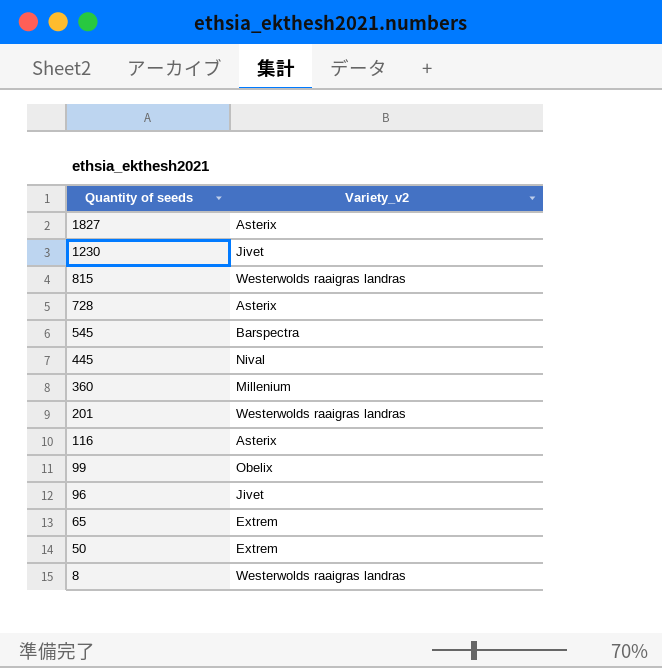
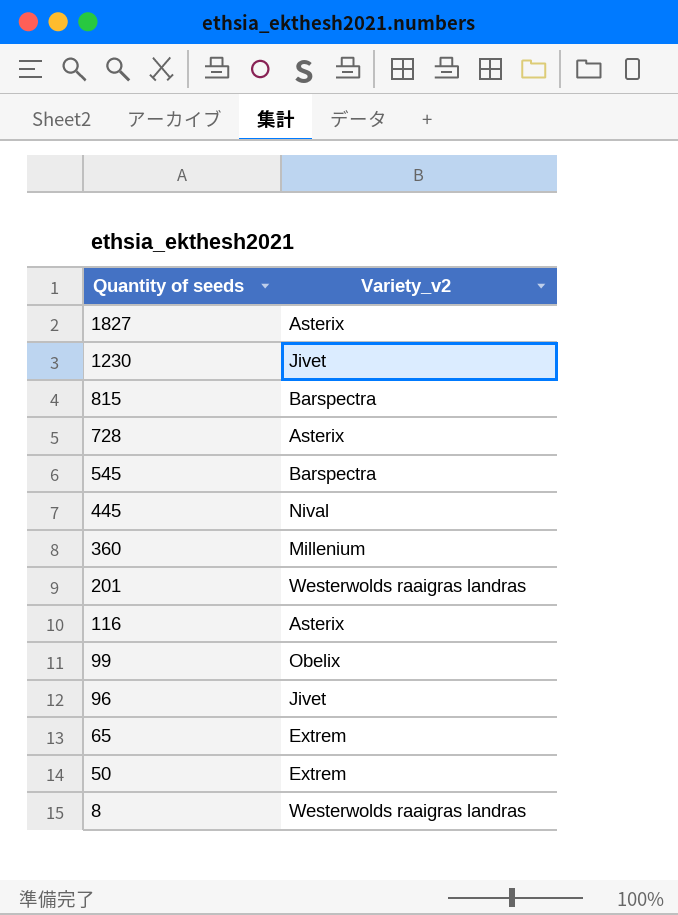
815 | Variety_v2: Westerwolds raaigras landras -> Barspectra

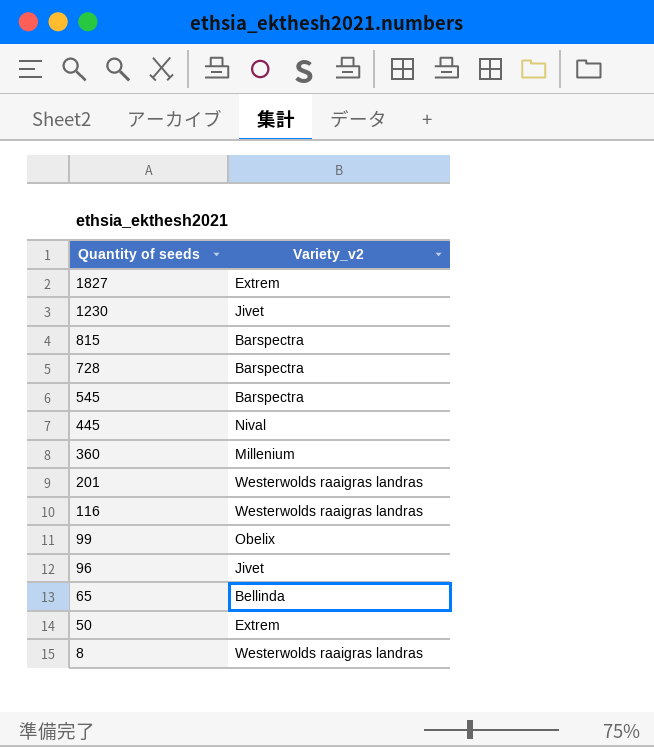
1827 | Variety_v2: Asterix -> Extrem
728 | Variety_v2: Asterix -> Barspectra
116 | Variety_v2: Asterix -> Westerwolds raaigras landras
65 | Variety_v2: Extrem -> Bellinda

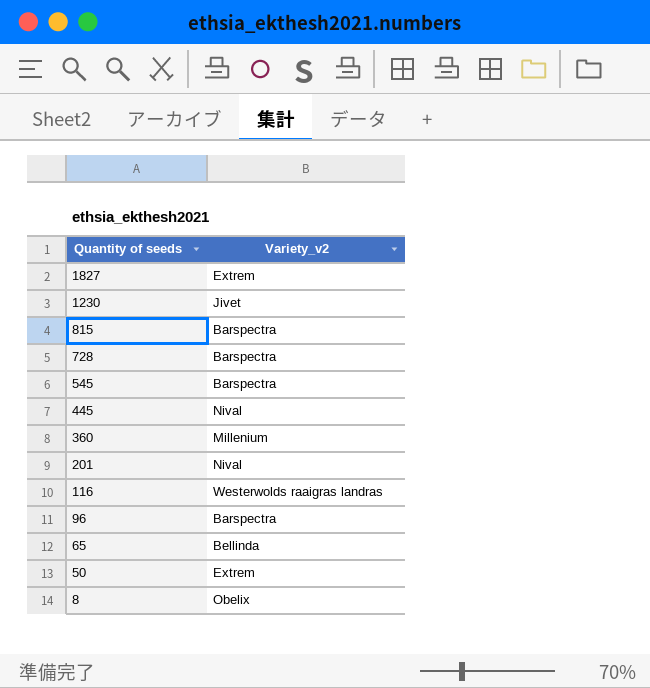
row 99: Obelix -> none
201 | Variety_v2: Westerwolds raaigras landras -> Nival
96 | Variety_v2: Jivet -> Barspectra
8 | Variety_v2: Westerwolds raaigras landras -> Obelix

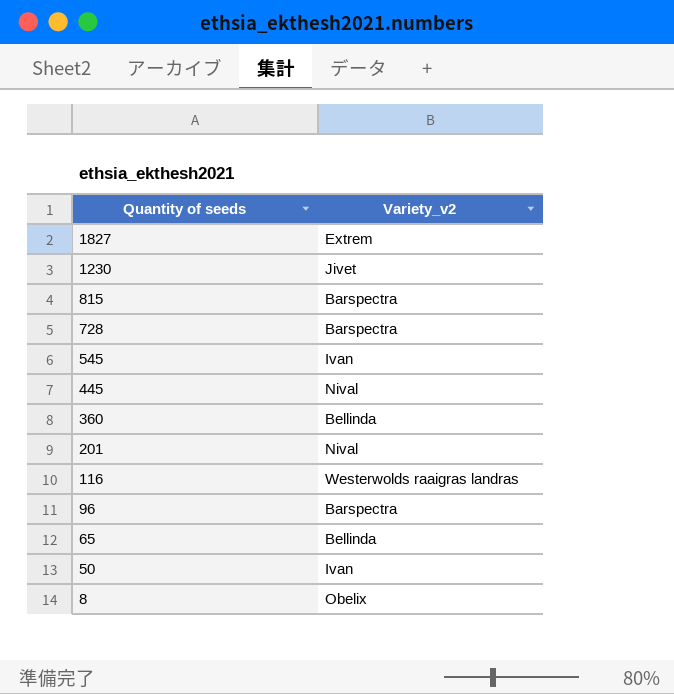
545 | Variety_v2: Barspectra -> Ivan
360 | Variety_v2: Millenium -> Bellinda
50 | Variety_v2: Extrem -> Ivan

